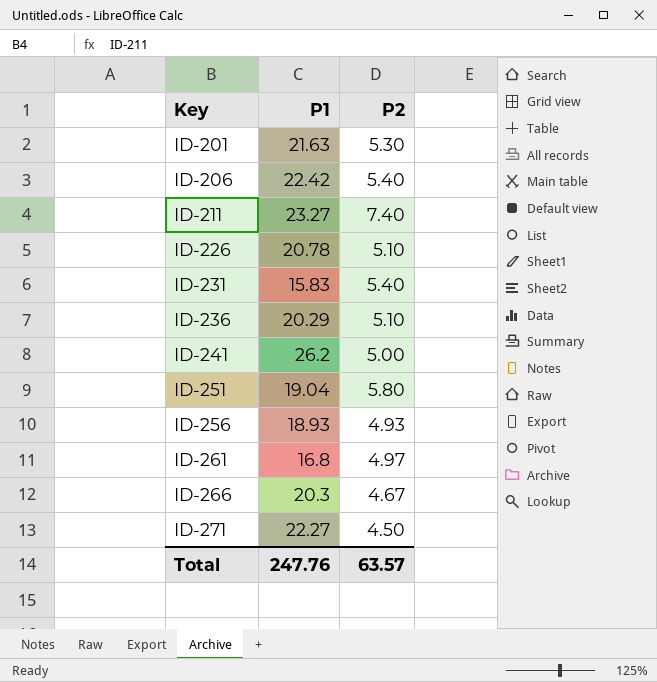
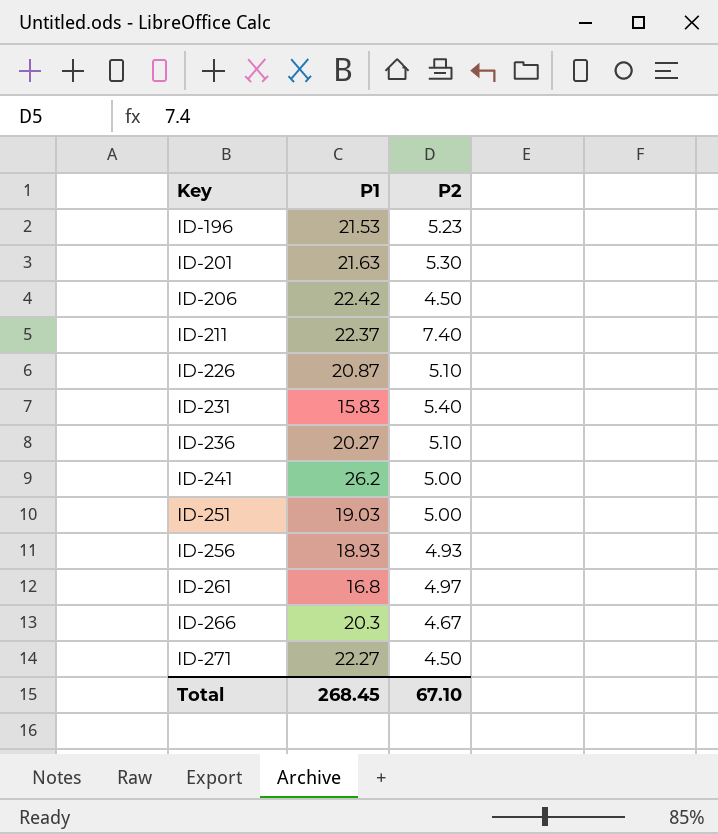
row ID-196: none -> 21.53 | 5.23
ID-206 | P2: 5.40 -> 4.50
ID-211 | P1: 23.27 -> 22.37
ID-226 | P1: 20.78 -> 20.87
ID-236 | P1: 20.29 -> 20.27
ID-251 | P1: 19.04 -> 19.03
ID-251 | P2: 5.80 -> 5.00
Total | P1: 247.76 -> 268.45
Total | P2: 63.57 -> 67.10

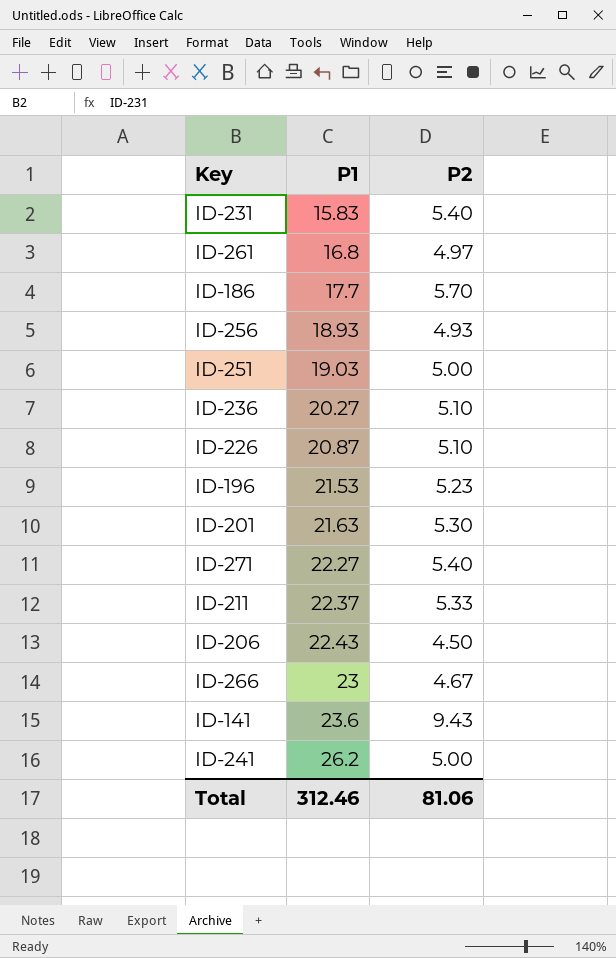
row order: Key ascending -> P1 ascending
row ID-186: none -> 17.7 | 5.70
ID-271 | P2: 4.50 -> 5.40
ID-211 | P2: 7.40 -> 5.33
ID-206 | P1: 22.42 -> 22.43
ID-266 | P1: 20.3 -> 23
row ID-141: none -> 23.6 | 9.43
Total | P1: 268.45 -> 312.46
Total | P2: 67.10 -> 81.06

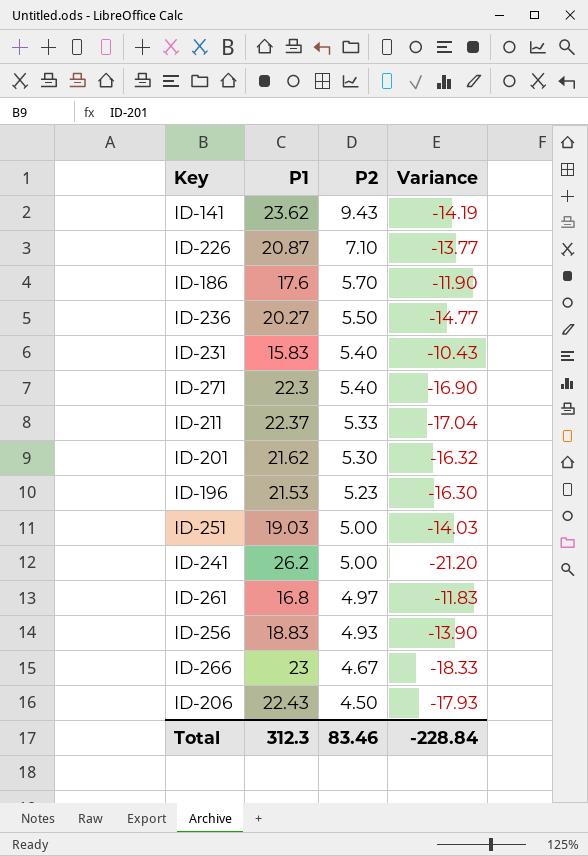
row order: P1 ascending -> P2 descending
column Variance | formula: none -> [P2] - [P1]
ID-141 | P1: 23.6 -> 23.62
ID-226 | P2: 5.10 -> 7.10
ID-186 | P1: 17.7 -> 17.6
ID-236 | P2: 5.10 -> 5.50
ID-271 | P1: 22.27 -> 22.3
ID-201 | P1: 21.63 -> 21.62
ID-256 | P1: 18.93 -> 18.83
Total | P1: 312.46 -> 312.3
Total | P2: 81.06 -> 83.46

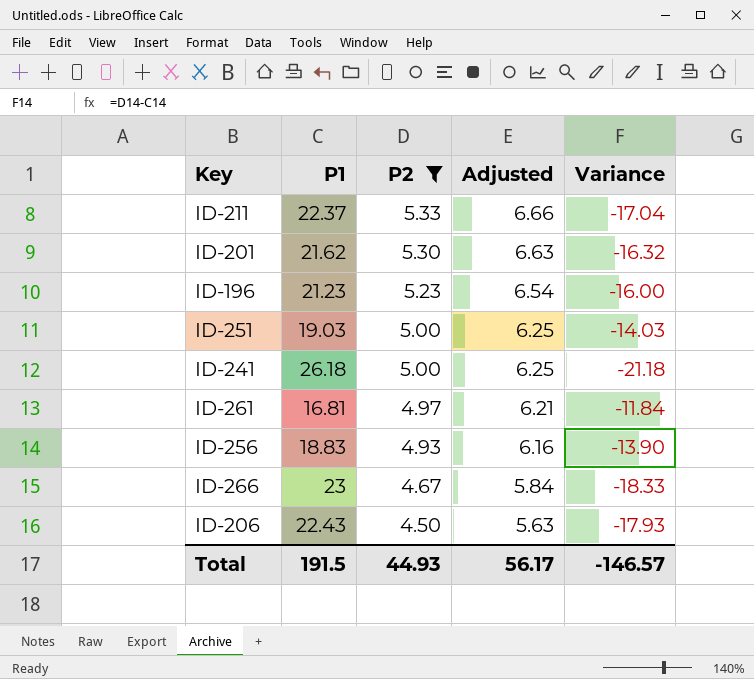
filter: none -> P2 <= 5.33
column Adjusted | formula: none -> [P2] * 1.25
ID-196 | P1: 21.53 -> 21.23
ID-196 | Variance: -16.30 -> -16.00
ID-241 | P1: 26.2 -> 26.18
ID-241 | Variance: -21.20 -> -21.18
ID-261 | P1: 16.8 -> 16.81
ID-261 | Variance: -11.83 -> -11.84
Total | P1: 312.3 -> 191.5
Total | P2: 83.46 -> 44.93
Total | Variance: -228.84 -> -146.57

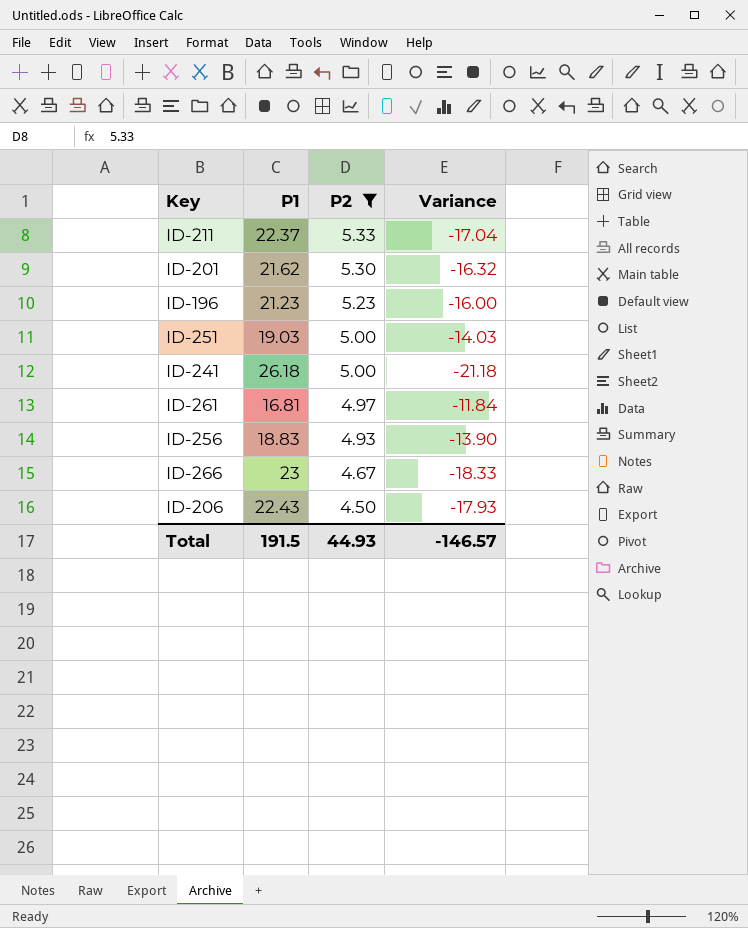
column Adjusted | formula: [P2] * 1.25 -> none

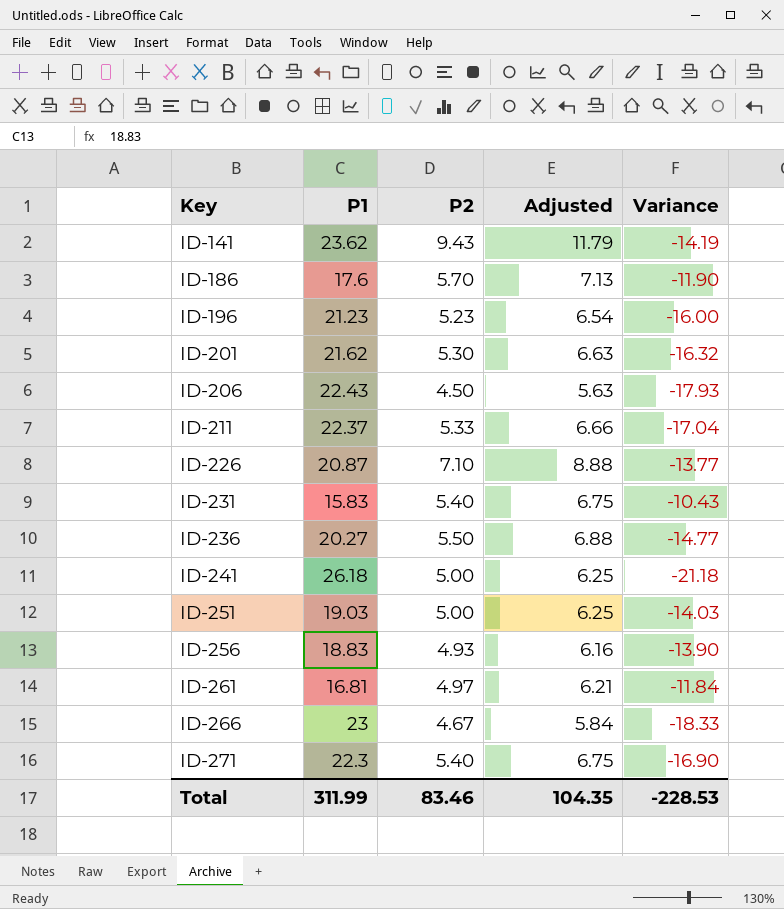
filter: P2 <= 5.33 -> none
row order: P2 descending -> Key ascending
column Adjusted | formula: none -> [P2] * 1.25
Total | P1: 191.5 -> 311.99
Total | P2: 44.93 -> 83.46
Total | Variance: -146.57 -> -228.53

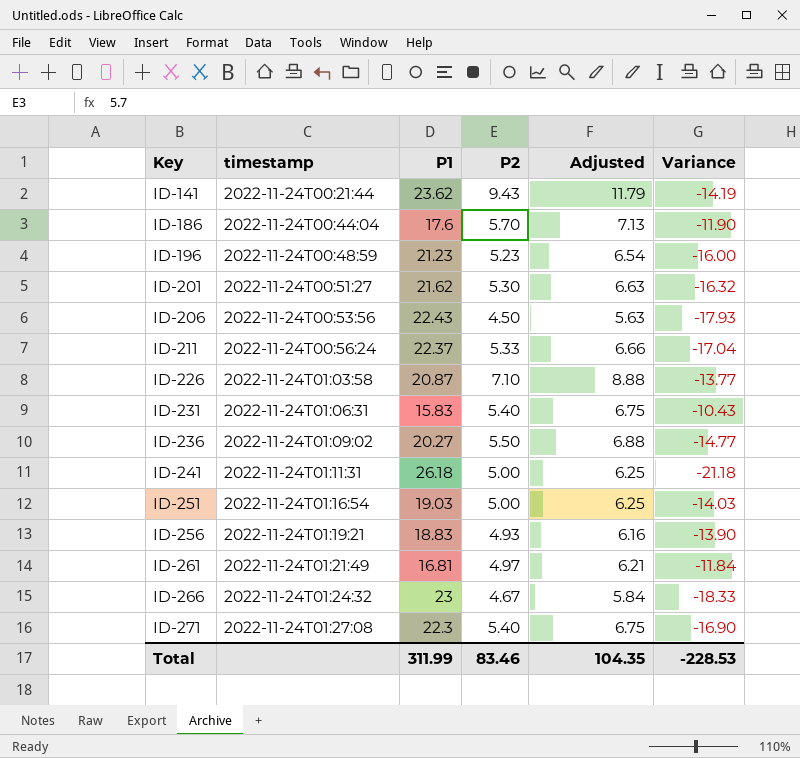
column timestamp | position: none -> 2

